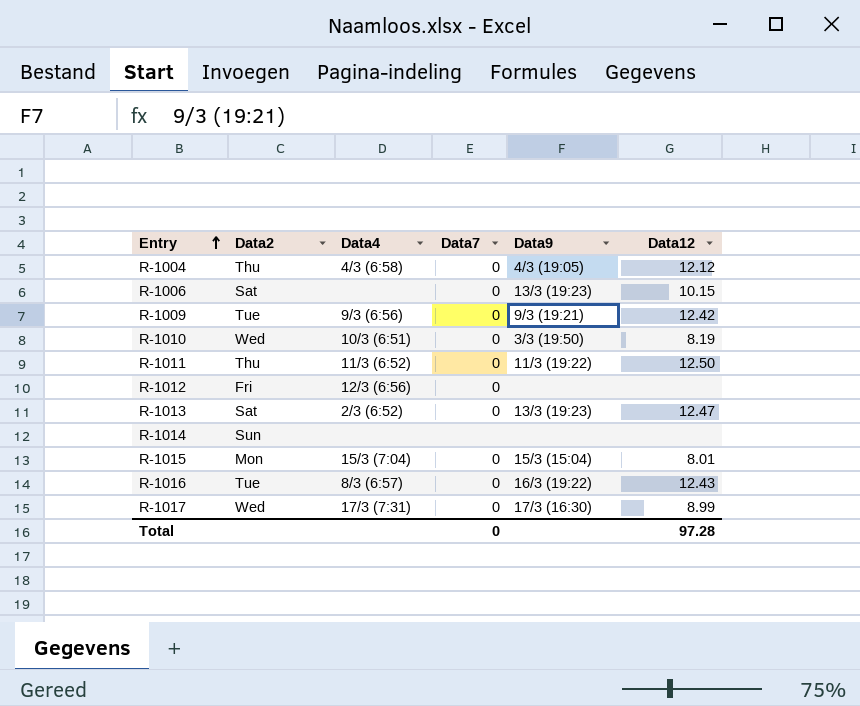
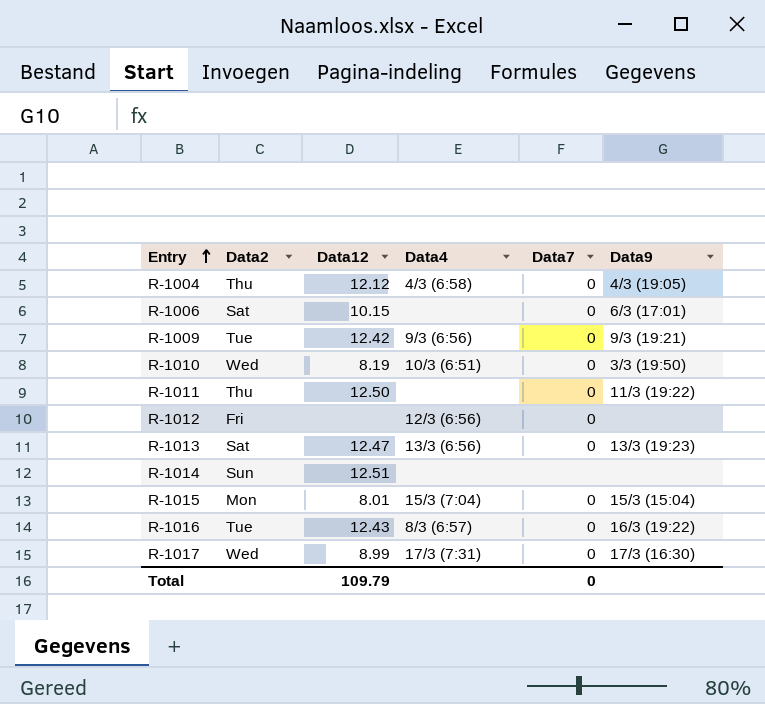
column Data12 | position: 6 -> 3
R-1006 | Data9: 13/3 (19:23) -> 6/3 (17:01)
R-1011 | Data4: 11/3 (6:52) -> none
R-1013 | Data4: 2/3 (6:52) -> 13/3 (6:56)
R-1014 | Data12: none -> 12.51
Total | Data12: 97.28 -> 109.79

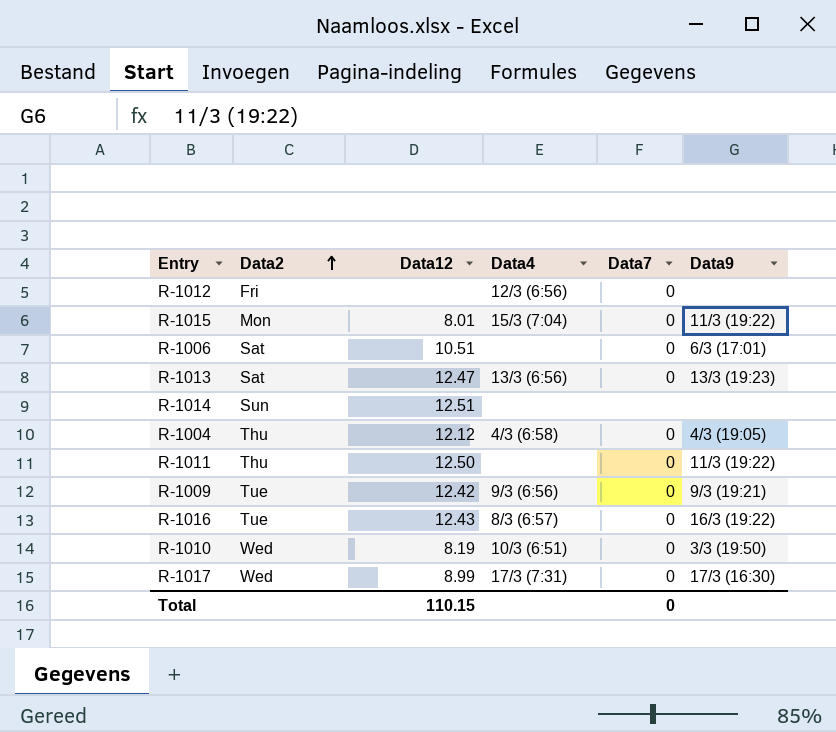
row order: Entry ascending -> Data2 ascending
R-1015 | Data9: 15/3 (15:04) -> 11/3 (19:22)
R-1006 | Data12: 10.15 -> 10.51
Total | Data12: 109.79 -> 110.15

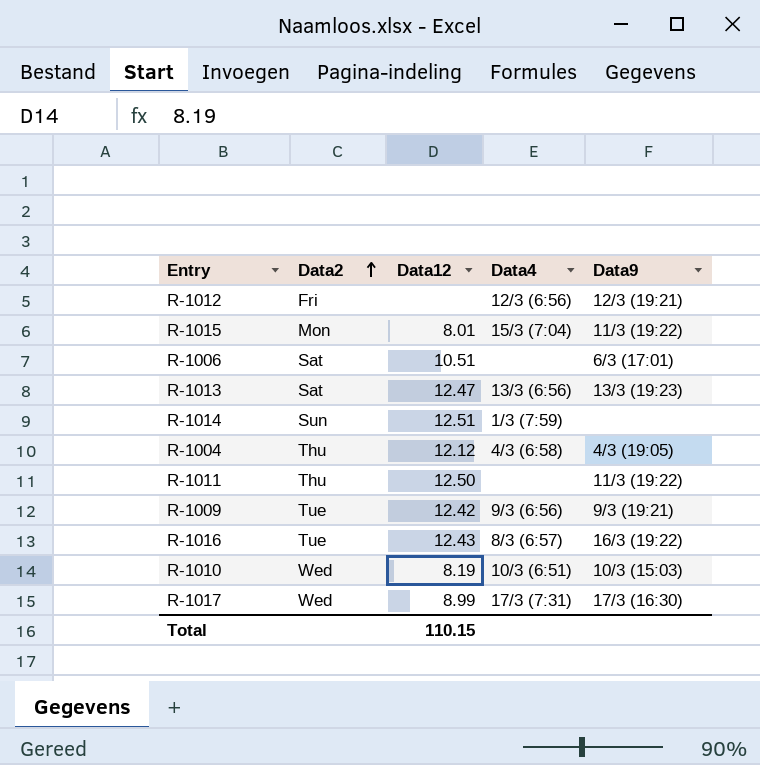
column Data7 | position: 5 -> none
R-1012 | Data9: none -> 12/3 (19:21)
R-1014 | Data4: none -> 1/3 (7:59)
R-1010 | Data9: 3/3 (19:50) -> 10/3 (15:03)

